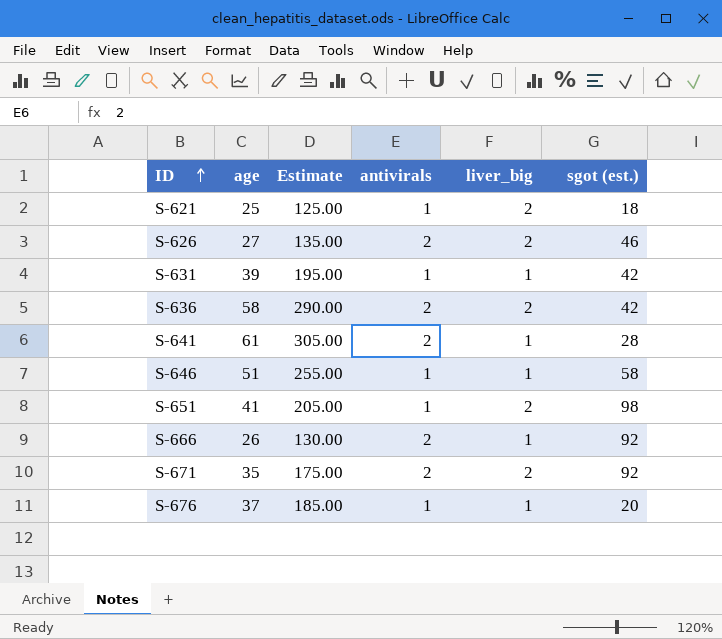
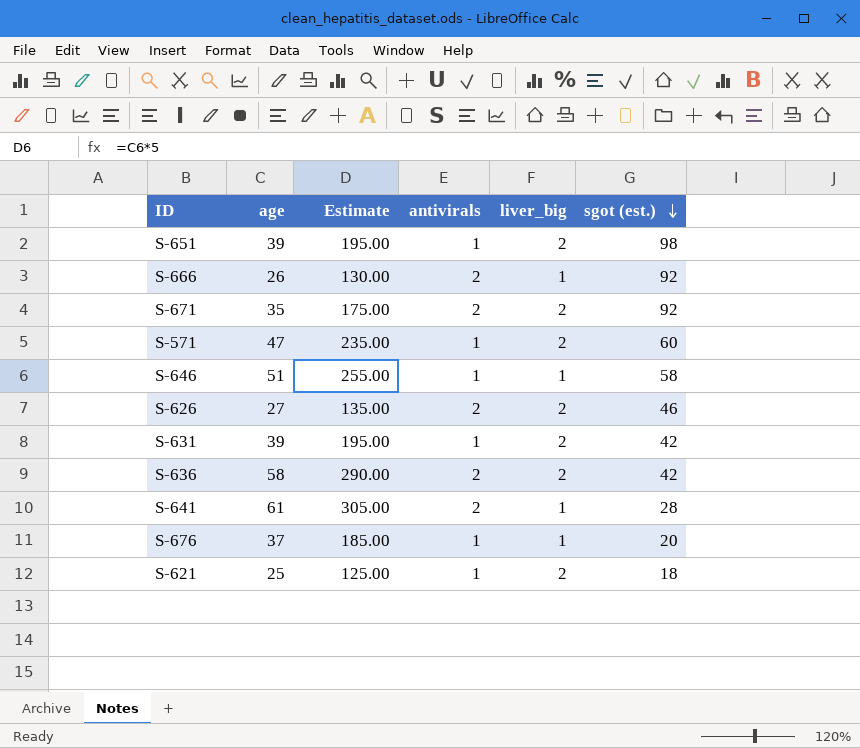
row order: ID ascending -> sgot (est.) descending
S-651 | age: 41 -> 39
S-651 | Estimate: 205.00 -> 195.00
row S-571: none -> 47 | 235.00 | 1 | 2 | 60
S-631 | liver_big: 1 -> 2

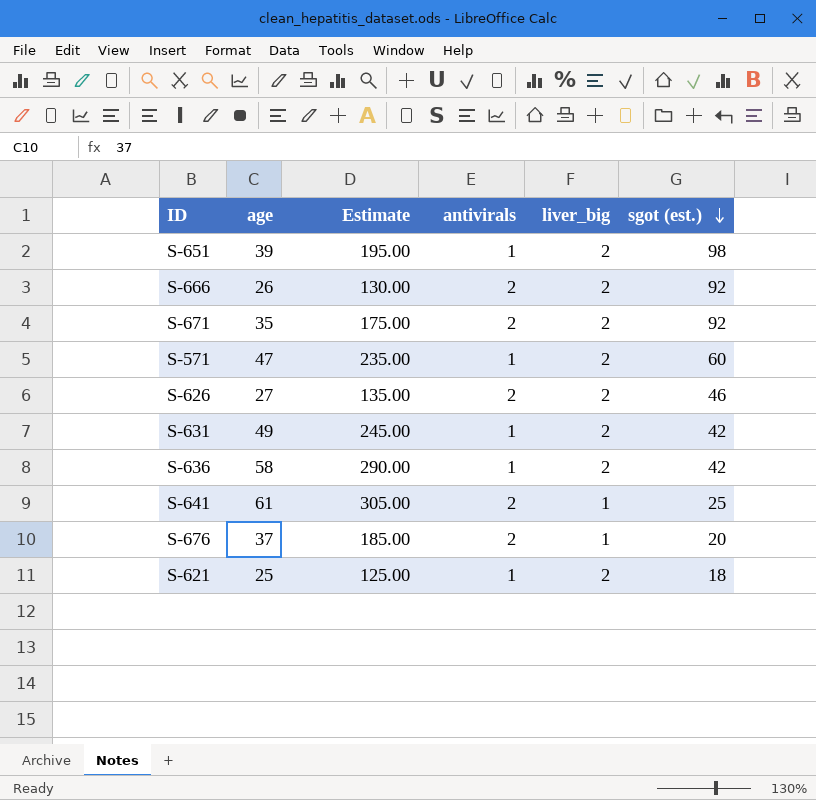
row S-646: 51 | 255.00 | 1 | 1 | 58 -> none
S-666 | liver_big: 1 -> 2
S-631 | age: 39 -> 49
S-631 | Estimate: 195.00 -> 245.00
S-636 | antivirals: 2 -> 1
S-641 | sgot (est.): 28 -> 25
S-676 | antivirals: 1 -> 2

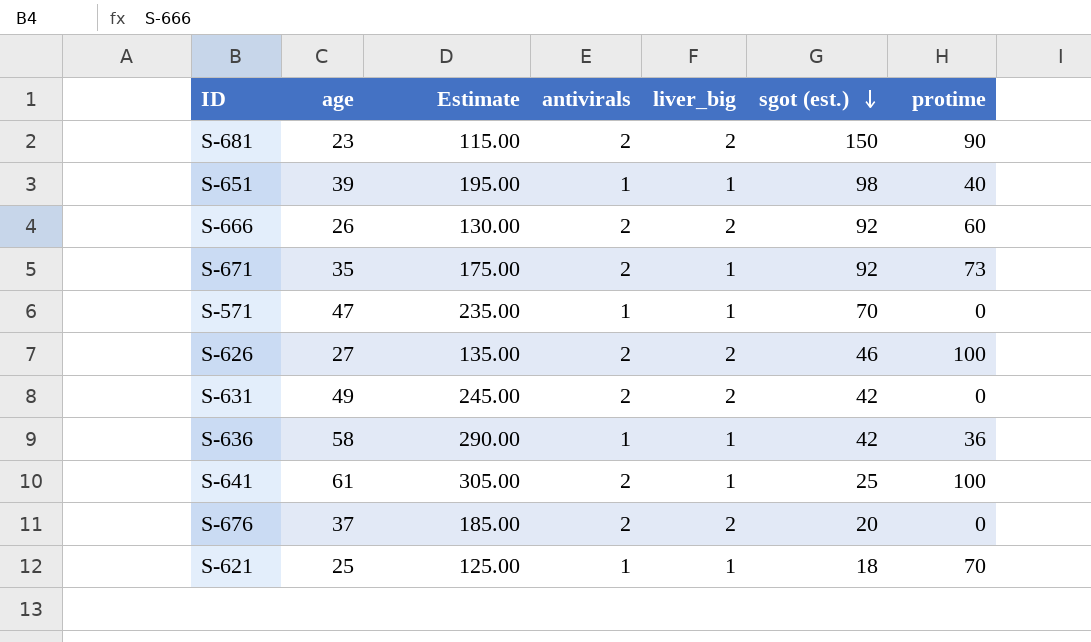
column protime | position: none -> 7
row S-681: none -> 23 | 115.00 | 2 | 2 | 150 | 90
S-651 | liver_big: 2 -> 1
S-671 | liver_big: 2 -> 1
S-571 | liver_big: 2 -> 1
S-571 | sgot (est.): 60 -> 70
S-631 | antivirals: 1 -> 2
S-636 | liver_big: 2 -> 1
S-676 | liver_big: 1 -> 2
S-621 | liver_big: 2 -> 1

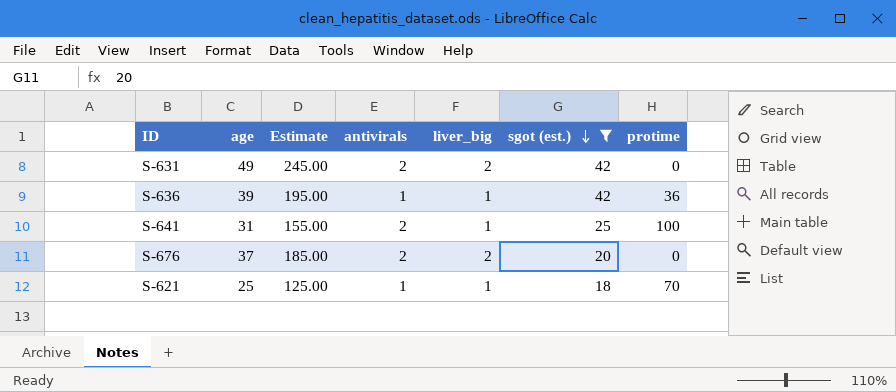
filter: none -> sgot (est.) <= 42
S-636 | age: 58 -> 39
S-636 | Estimate: 290.00 -> 195.00
S-641 | age: 61 -> 31
S-641 | Estimate: 305.00 -> 155.00

